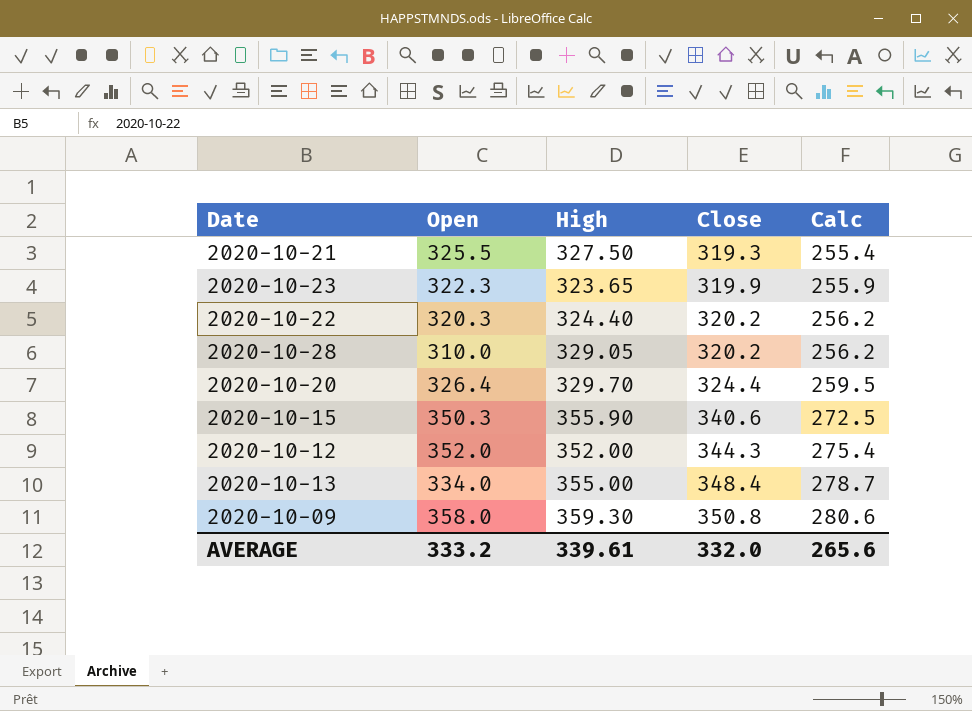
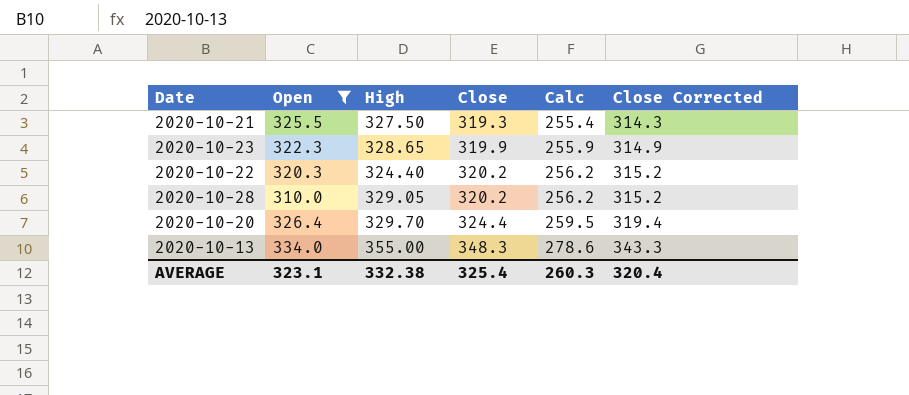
filter: none -> Open <= 334.0
column Close Corrected | formula: none -> [Close] - 5
2020-10-23 | High: 323.65 -> 328.65
2020-10-13 | Close: 348.4 -> 348.3
2020-10-13 | Calc: 278.7 -> 278.6
AVERAGE | Open: 333.2 -> 323.1
AVERAGE | High: 339.61 -> 332.38
AVERAGE | Close: 332.0 -> 325.4
AVERAGE | Calc: 265.6 -> 260.3

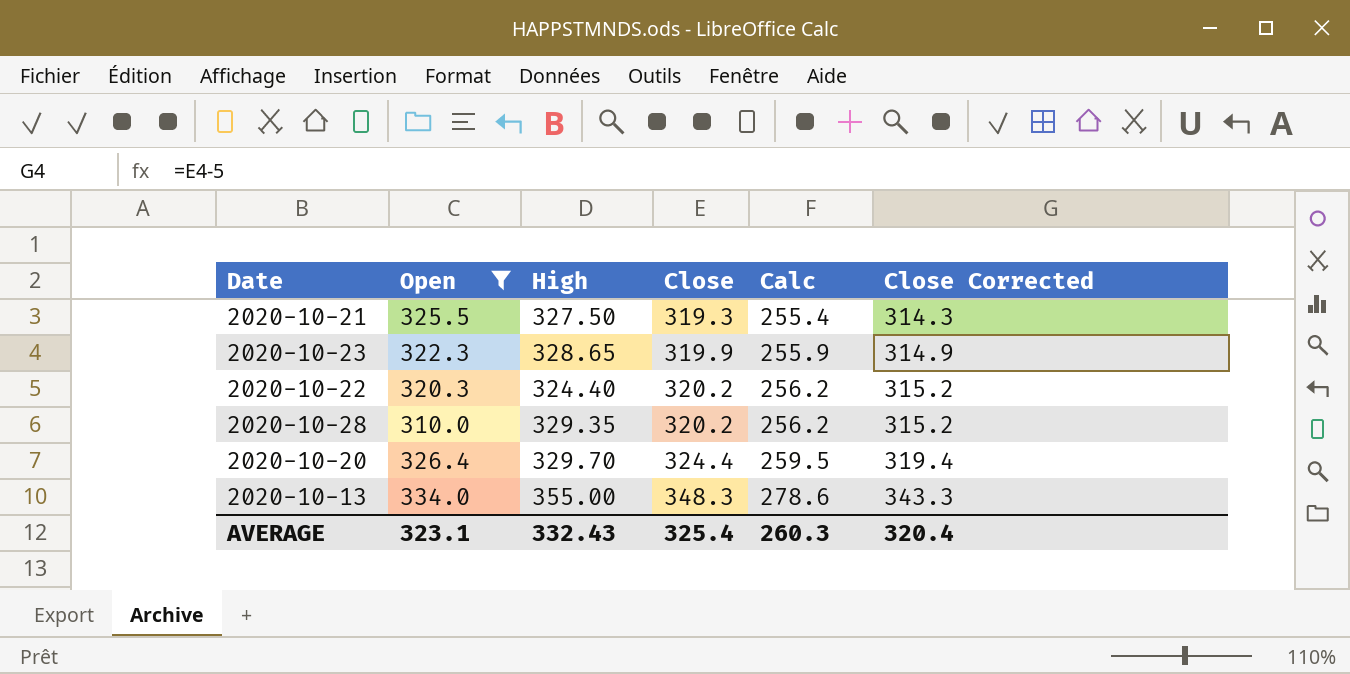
2020-10-28 | High: 329.05 -> 329.35
AVERAGE | High: 332.38 -> 332.43

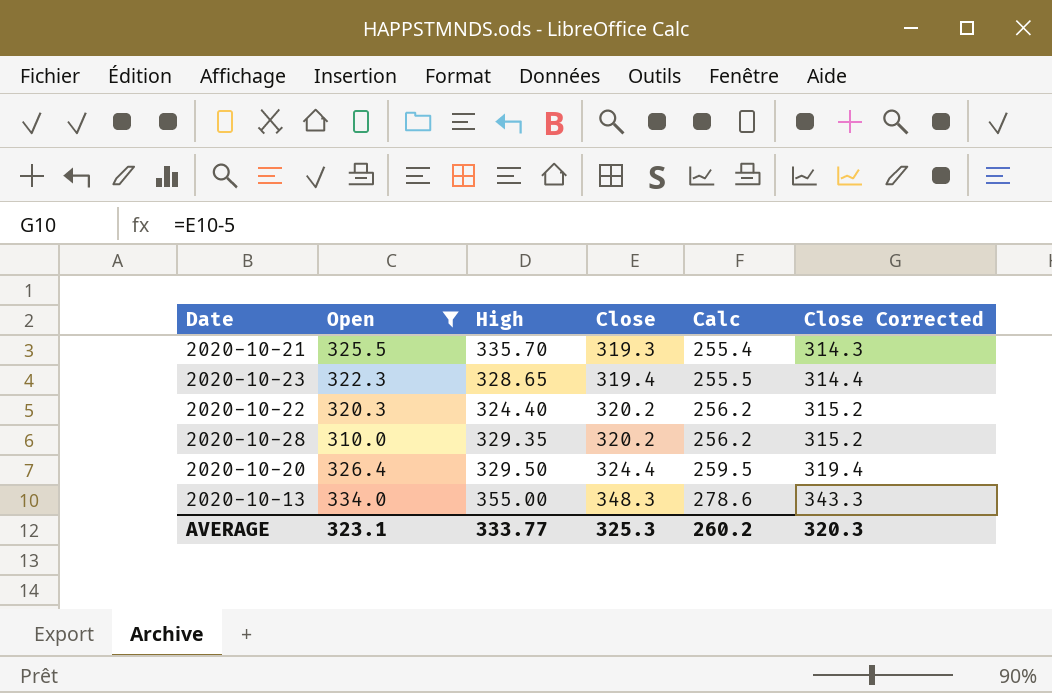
2020-10-21 | High: 327.50 -> 335.70
2020-10-23 | Close: 319.9 -> 319.4
2020-10-23 | Calc: 255.9 -> 255.5
2020-10-23 | Close Corrected: 314.9 -> 314.4
2020-10-20 | High: 329.70 -> 329.50
AVERAGE | High: 332.43 -> 333.77
AVERAGE | Close: 325.4 -> 325.3
AVERAGE | Calc: 260.3 -> 260.2
AVERAGE | Close Corrected: 320.4 -> 320.3

